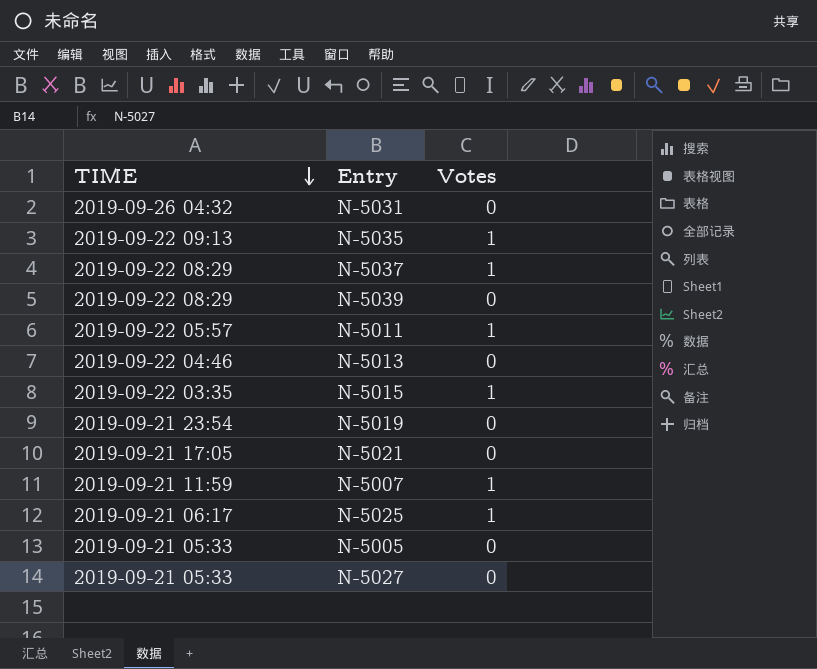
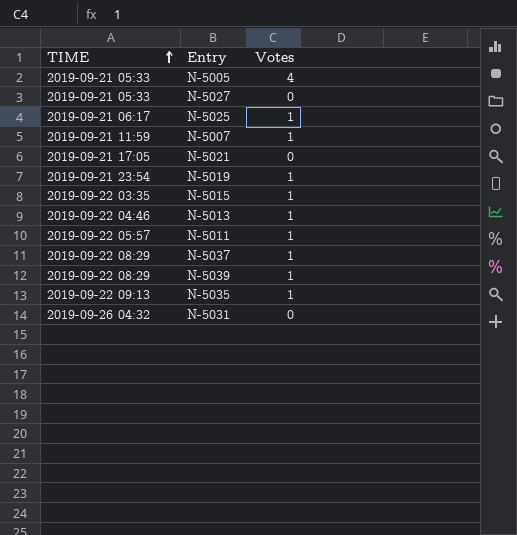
row order: TIME descending -> TIME ascending
N-5005 | Votes: 0 -> 4
N-5019 | Votes: 0 -> 1
N-5013 | Votes: 0 -> 1
N-5039 | Votes: 0 -> 1

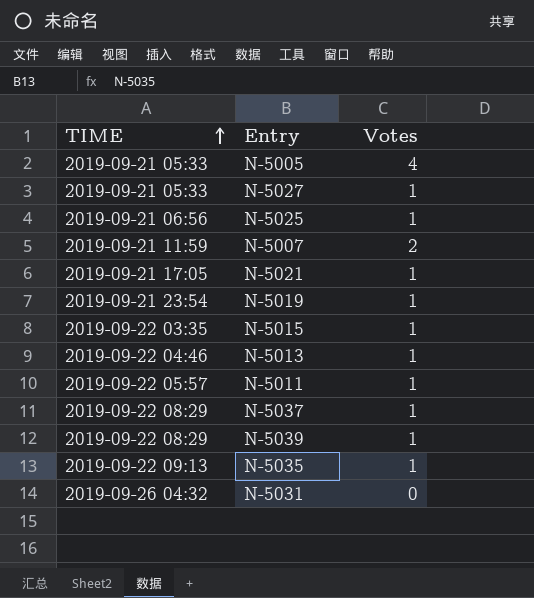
N-5027 | Votes: 0 -> 1
N-5025 | TIME: 2019-09-21 06:17 -> 2019-09-21 06:56
N-5007 | Votes: 1 -> 2
N-5021 | Votes: 0 -> 1

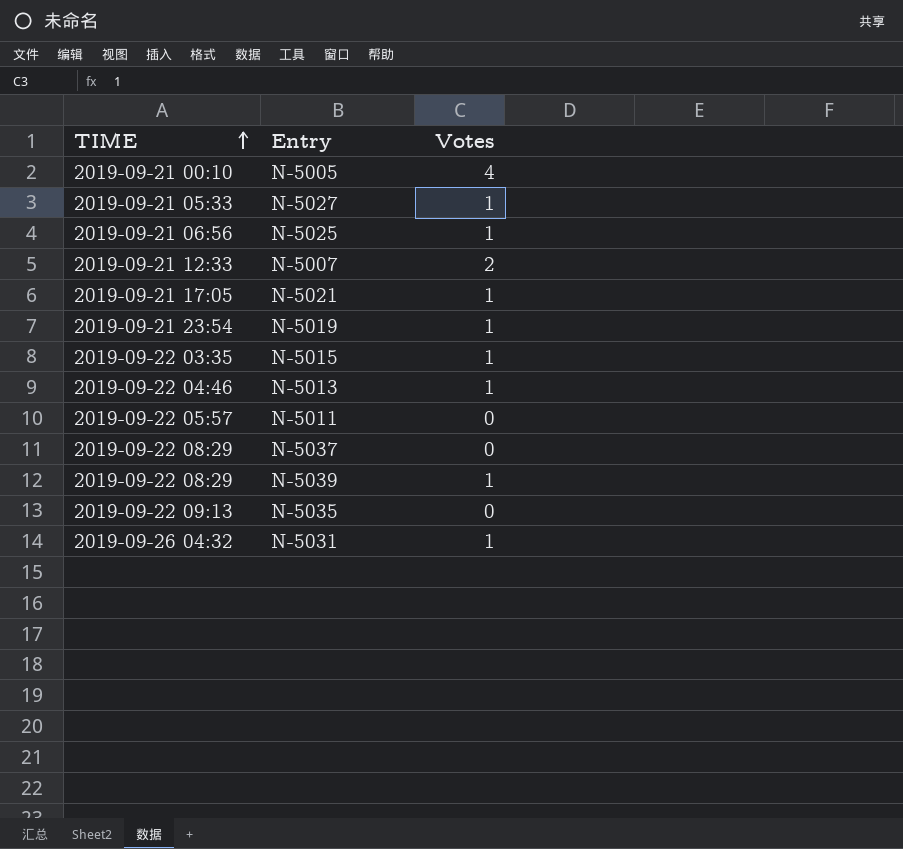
N-5005 | TIME: 2019-09-21 05:33 -> 2019-09-21 00:10
N-5007 | TIME: 2019-09-21 11:59 -> 2019-09-21 12:33
N-5011 | Votes: 1 -> 0
N-5037 | Votes: 1 -> 0
N-5035 | Votes: 1 -> 0
N-5031 | Votes: 0 -> 1

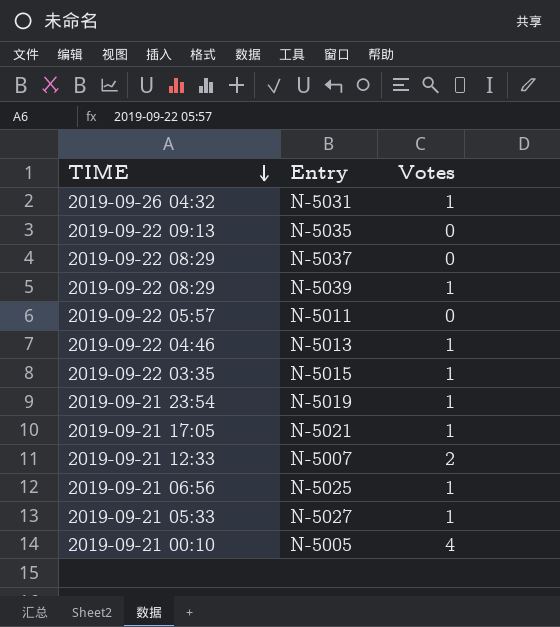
row order: TIME ascending -> TIME descending

